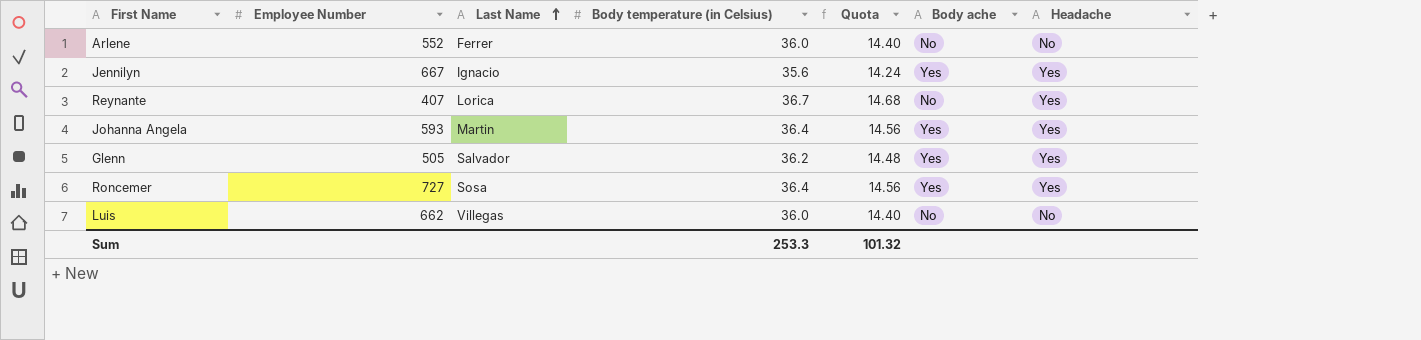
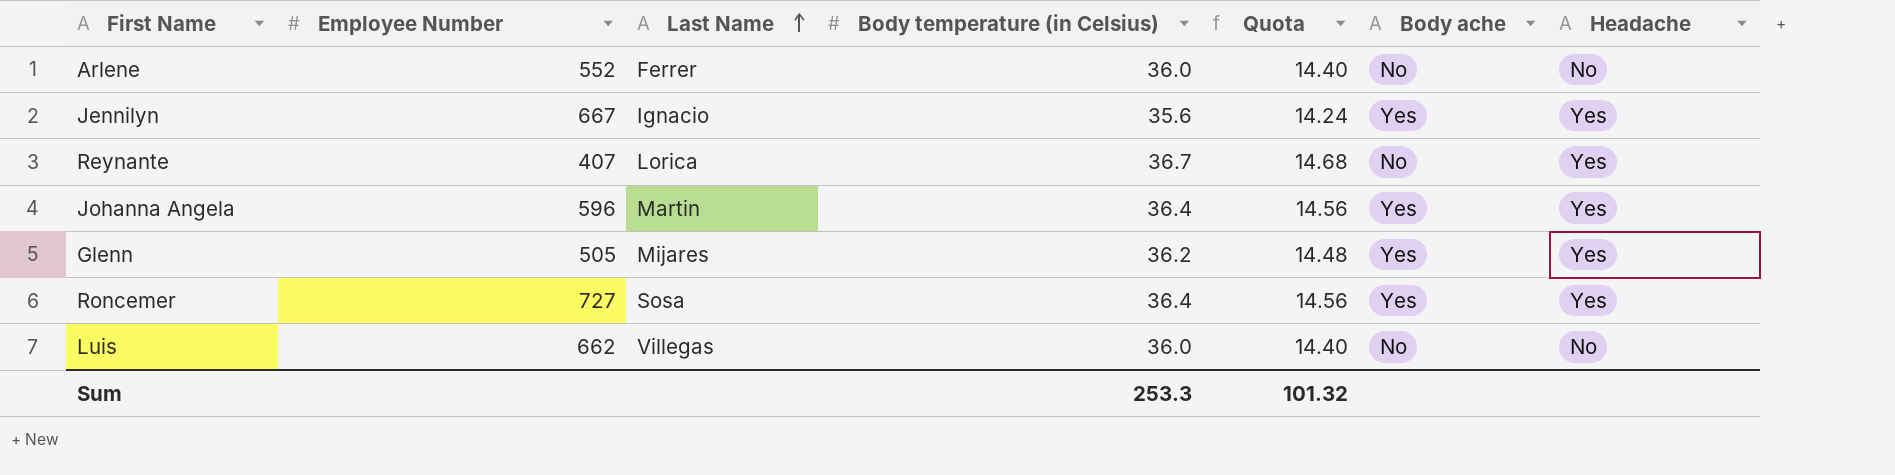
Johanna Angela | Employee Number: 593 -> 596
Glenn | Last Name: Salvador -> Mijares

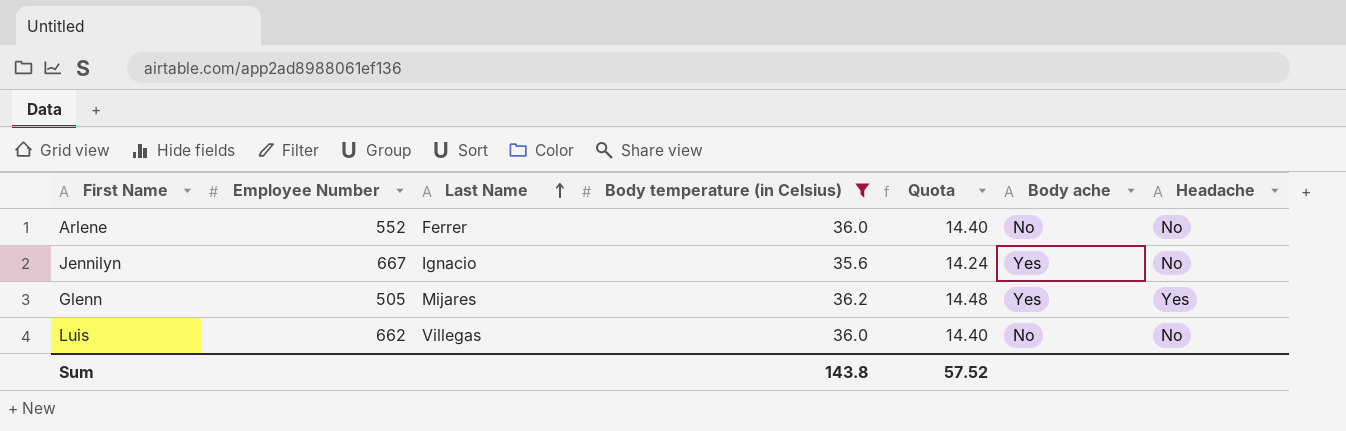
filter: none -> Body temperature (in Celsius) <= 36.2
Jennilyn | Headache: Yes -> No
Sum | Body temperature (in Celsius): 253.3 -> 143.8
Sum | Quota: 101.32 -> 57.52

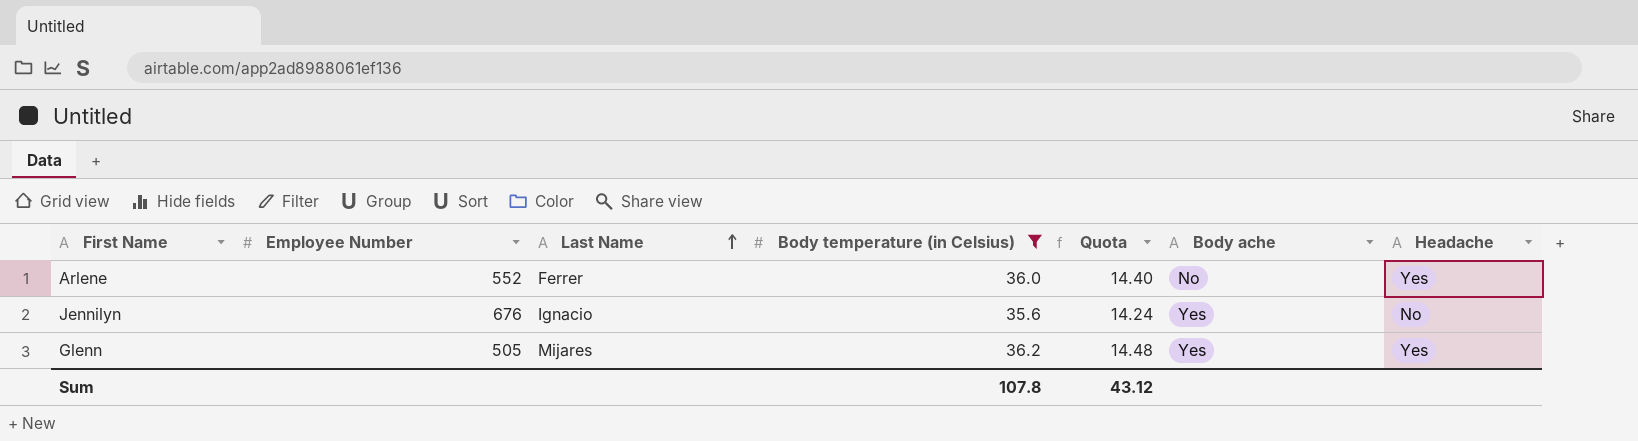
row Luis: 662 | Villegas | 36.0 | 14.40 | No | No -> none
Arlene | Headache: No -> Yes
Jennilyn | Employee Number: 667 -> 676
Sum | Body temperature (in Celsius): 143.8 -> 107.8
Sum | Quota: 57.52 -> 43.12

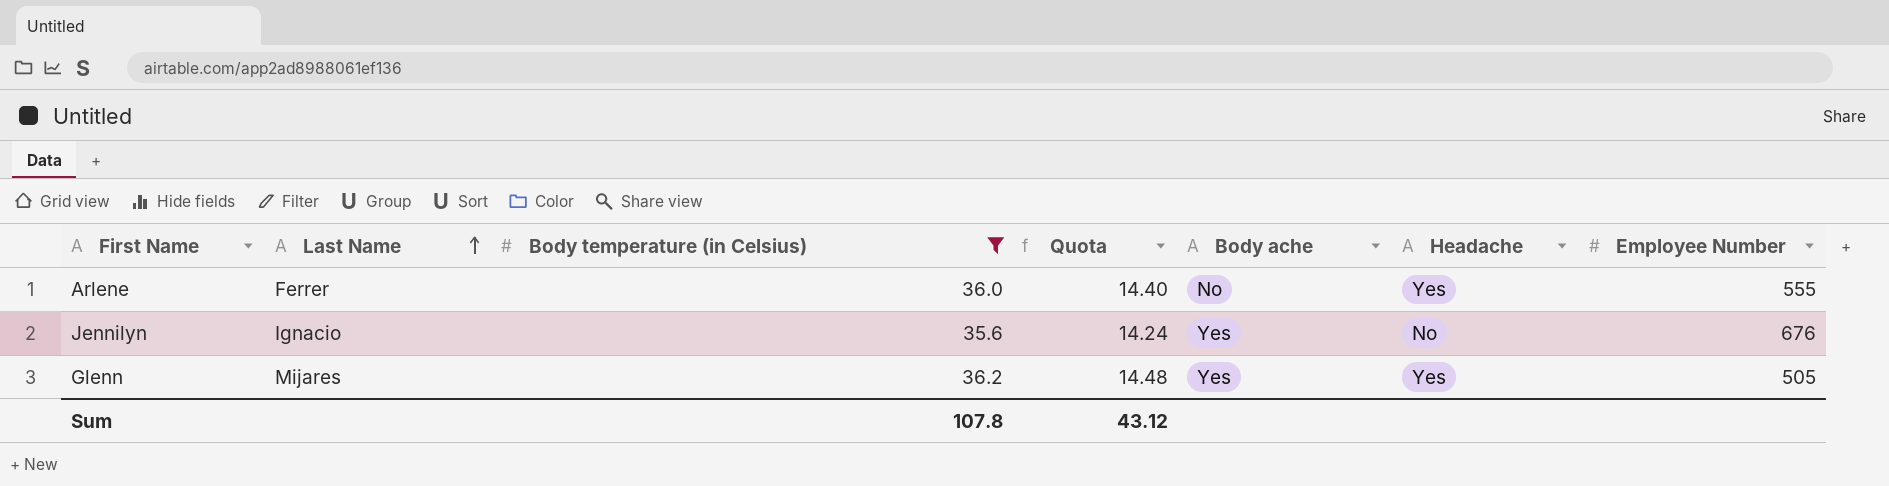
column Employee Number | position: 2 -> 7
Arlene | Employee Number: 552 -> 555

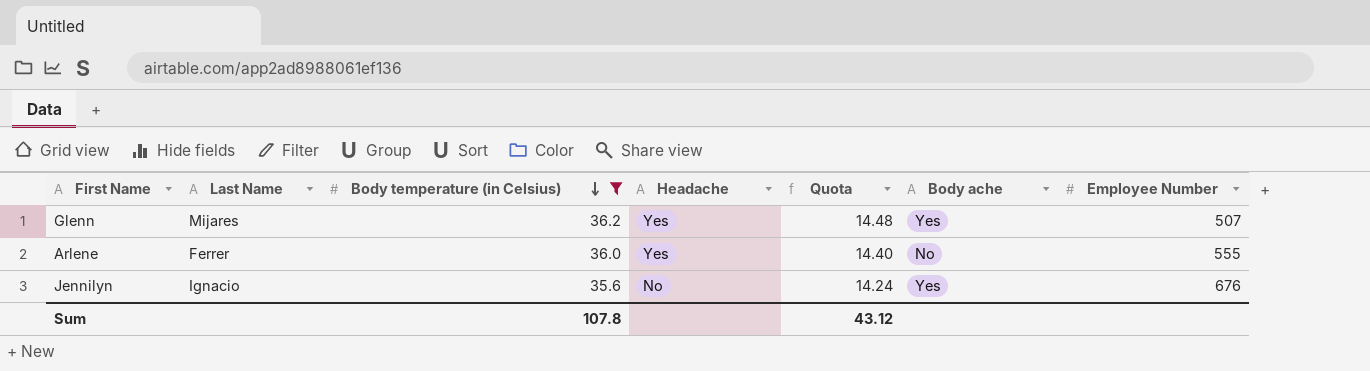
row order: Last Name ascending -> Body temperature (in Celsius) descending
column Headache | position: 6 -> 4
Glenn | Employee Number: 505 -> 507

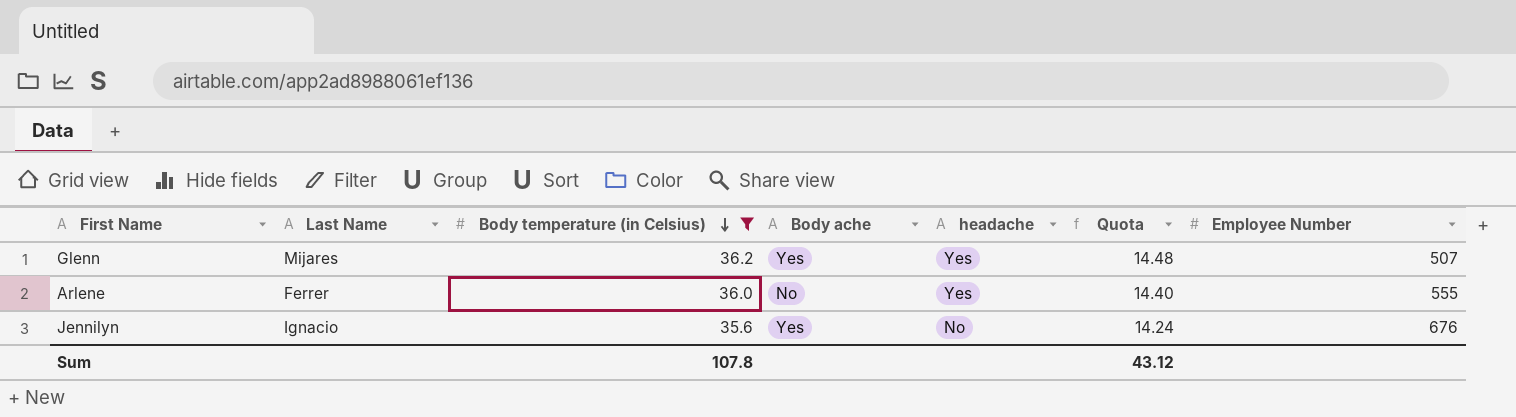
column Body ache | position: 6 -> 4
column name: Headache -> headache

